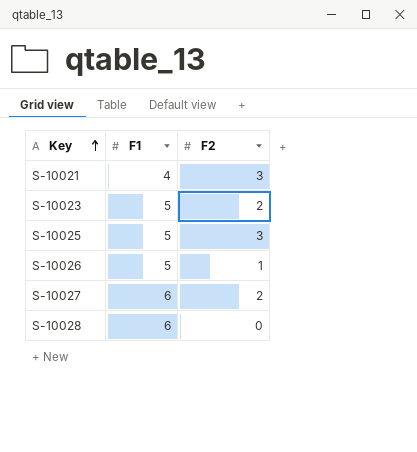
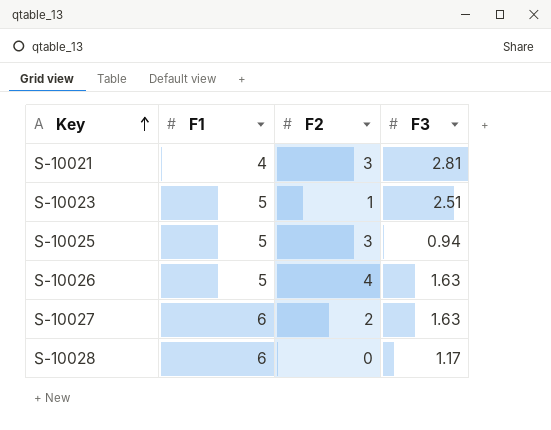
column F3 | position: none -> 4
S-10023 | F2: 2 -> 1
S-10026 | F2: 1 -> 4

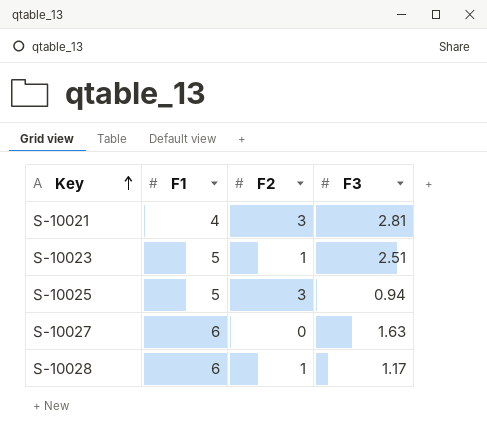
row S-10026: 5 | 4 | 1.63 -> none
S-10027 | F2: 2 -> 0
S-10028 | F2: 0 -> 1

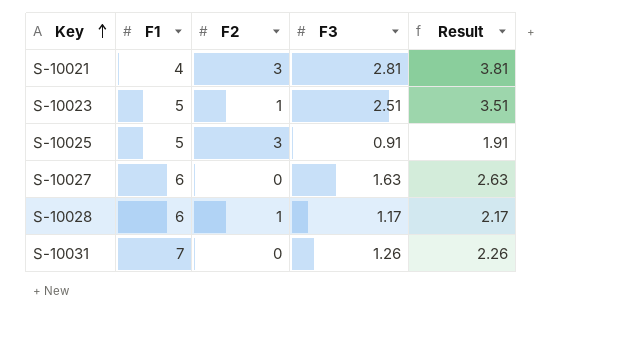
column Result | formula: none -> [F3] + 1
S-10025 | F3: 0.94 -> 0.91
row S-10031: none -> 7 | 0 | 1.26 | 2.26

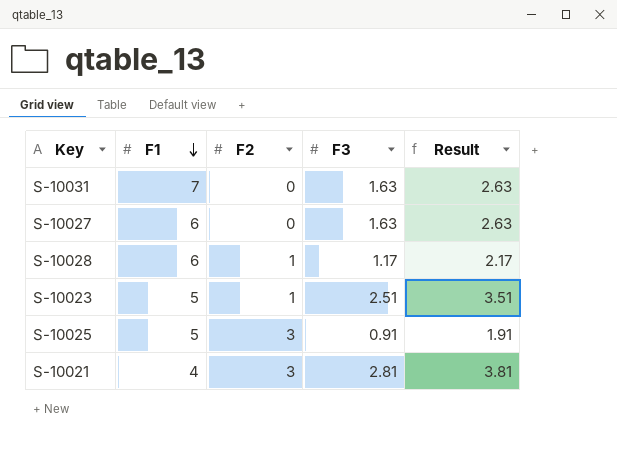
row order: Key ascending -> F1 descending
S-10031 | F3: 1.26 -> 1.63
S-10031 | Result: 2.26 -> 2.63

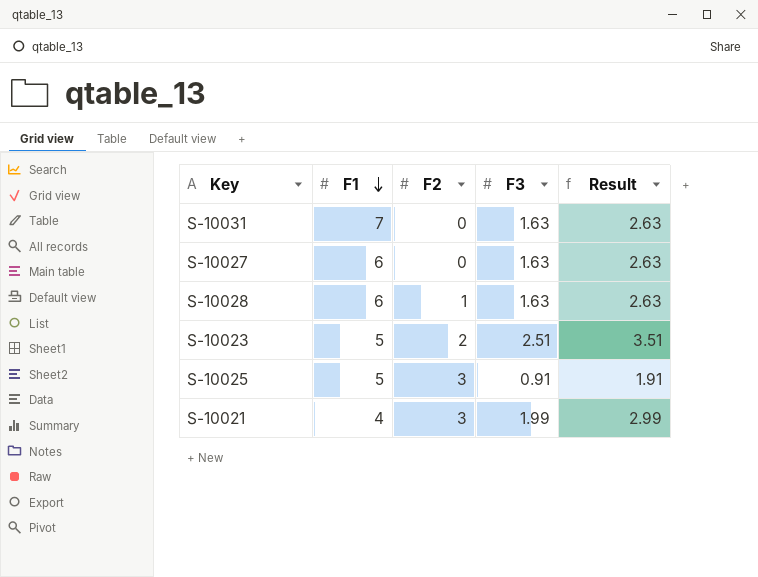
S-10028 | F3: 1.17 -> 1.63
S-10028 | Result: 2.17 -> 2.63
S-10023 | F2: 1 -> 2
S-10021 | F3: 2.81 -> 1.99
S-10021 | Result: 3.81 -> 2.99

